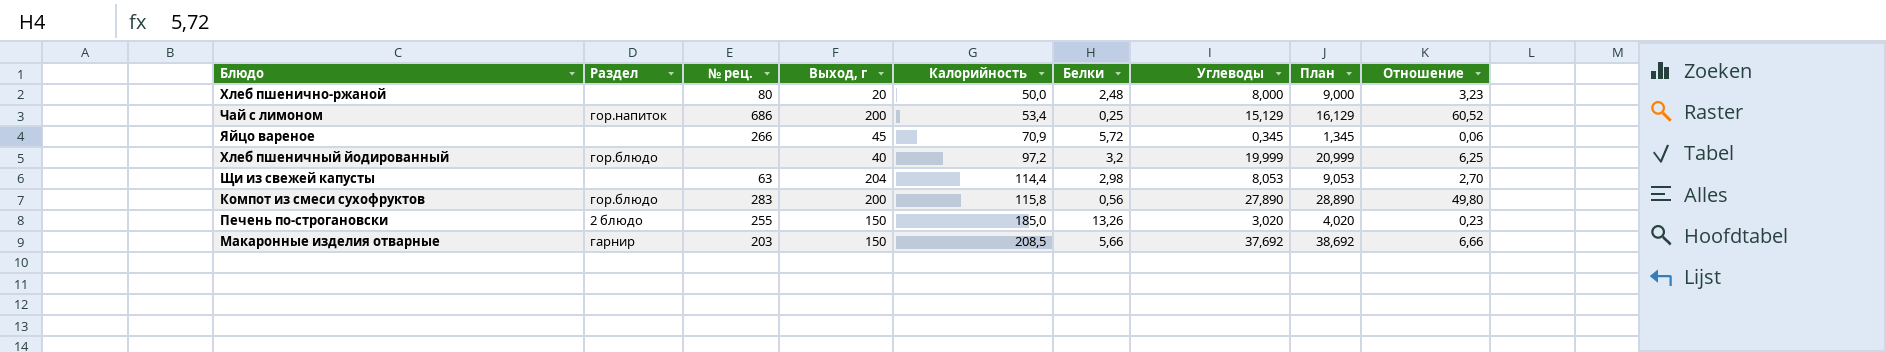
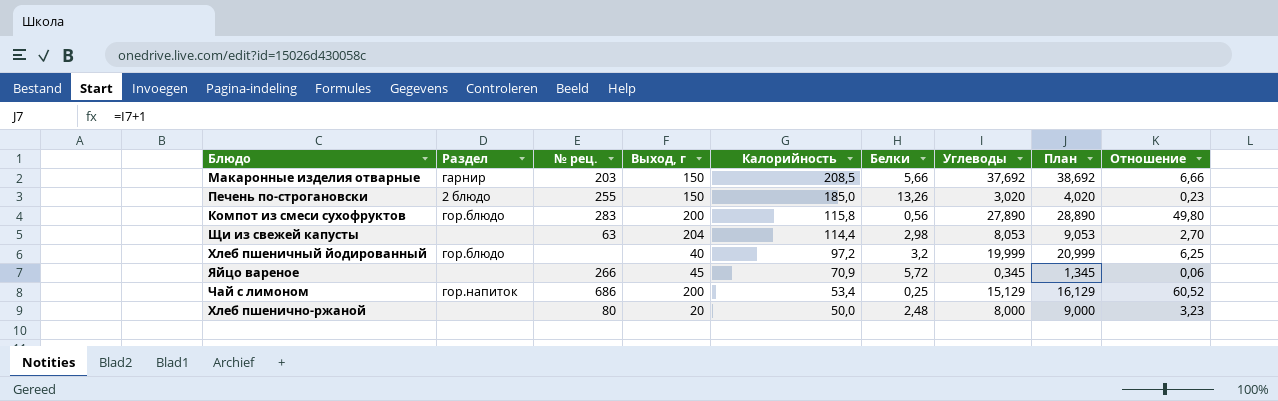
row order: Калорийность ascending -> Калорийность descending

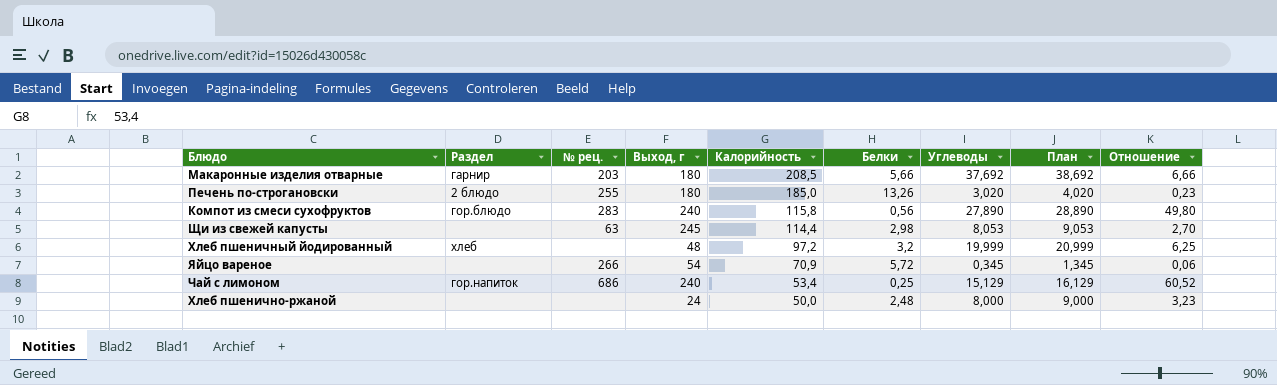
Макаронные изделия отварные | Выход, г: 150 -> 180
Печень по-строгановски | Выход, г: 150 -> 180
Компот из смеси сухофруктов | Выход, г: 200 -> 240
Щи из свежей капусты | Выход, г: 204 -> 245
Хлеб пшеничный йодированный | Раздел: гор.блюдо -> хлеб
Хлеб пшеничный йодированный | Выход, г: 40 -> 48
Яйцо вареное | Выход, г: 45 -> 54
Чай с лимоном | Выход, г: 200 -> 240
Хлеб пшенично-ржаной | № рец.: 80 -> none
Хлеб пшенично-ржаной | Выход, г: 20 -> 24

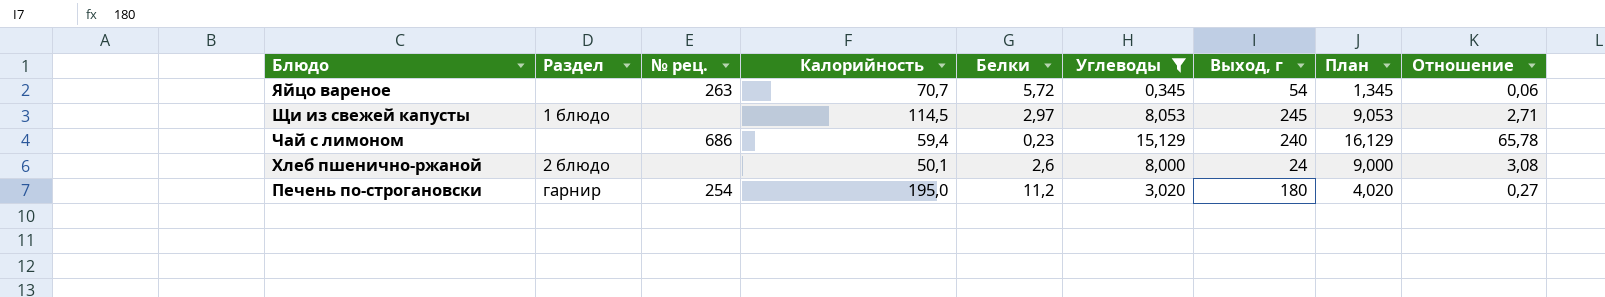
filter: none -> Углеводы <= 15,129
row order: Калорийность descending -> Блюдо descending
column Выход, г | position: 4 -> 7
Яйцо вареное | № рец.: 266 -> 263
Яйцо вареное | Калорийность: 70,9 -> 70,7
Щи из свежей капусты | Раздел: none -> 1 блюдо
Щи из свежей капусты | № рец.: 63 -> none
Щи из свежей капусты | Калорийность: 114,4 -> 114,5
Щи из свежей капусты | Белки: 2,98 -> 2,97
Щи из свежей капусты | Отношение: 2,70 -> 2,71
Чай с лимоном | Раздел: гор.напиток -> none
Чай с лимоном | Калорийность: 53,4 -> 59,4
Чай с лимоном | Белки: 0,25 -> 0,23
Чай с лимоном | Отношение: 60,52 -> 65,78
Хлеб пшенично-ржаной | Раздел: none -> 2 блюдо
Хлеб пшенично-ржаной | Калорийность: 50,0 -> 50,1
Хлеб пшенично-ржаной | Белки: 2,48 -> 2,6
Хлеб пшенично-ржаной | Отношение: 3,23 -> 3,08
Печень по-строгановски | Раздел: 2 блюдо -> гарнир
Печень по-строгановски | № рец.: 255 -> 254
Печень по-строгановски | Калорийность: 185,0 -> 195,0
Печень по-строгановски | Белки: 13,26 -> 11,2
Печень по-строгановски | Отношение: 0,23 -> 0,27

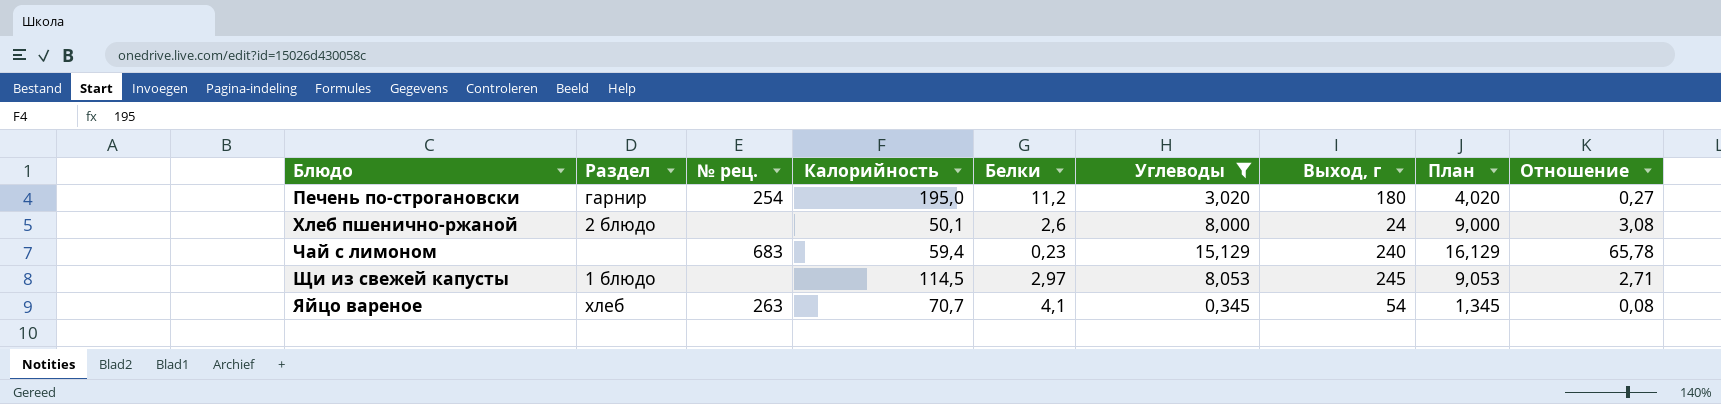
row order: Блюдо descending -> Блюдо ascending
Чай с лимоном | № рец.: 686 -> 683
Яйцо вареное | Раздел: none -> хлеб
Яйцо вареное | Белки: 5,72 -> 4,1
Яйцо вареное | Отношение: 0,06 -> 0,08

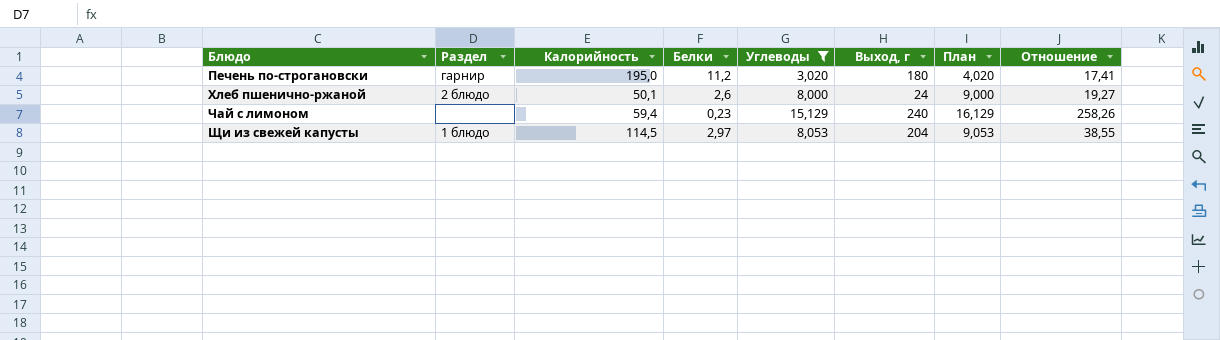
column № рец. | position: 3 -> none
column Отношение | formula: [Углеводы] / [Белки] -> [Калорийность] / [Белки]
row Яйцо вареное: хлеб | 263 | 70,7 | 4,1 | 0,345 | 54 | 1,345 | 0,08 -> none
Щи из свежей капусты | Выход, г: 245 -> 204

